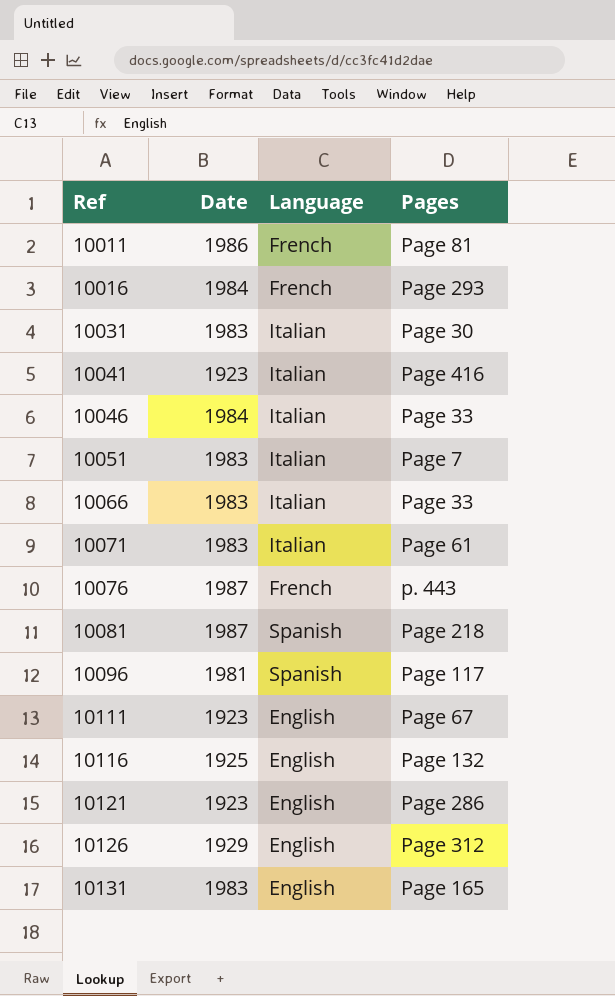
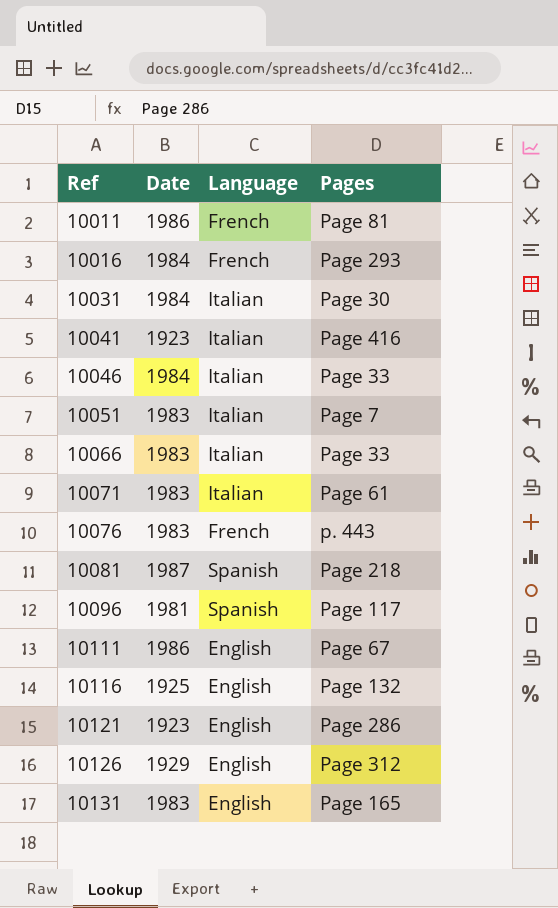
10031 | Date: 1983 -> 1984
10076 | Date: 1987 -> 1983
10111 | Date: 1923 -> 1986

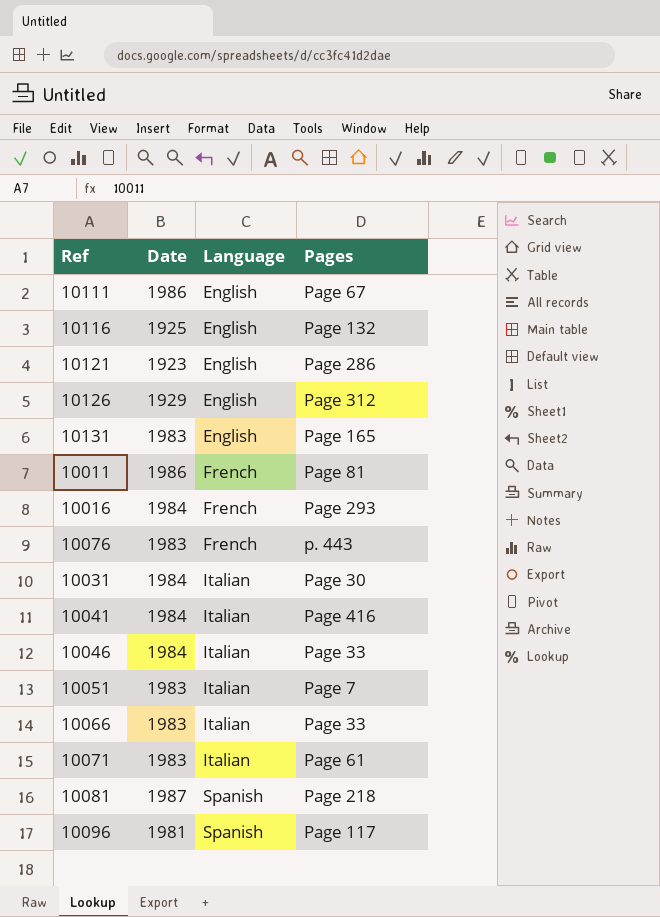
row order: Ref ascending -> Language ascending
10041 | Date: 1923 -> 1984

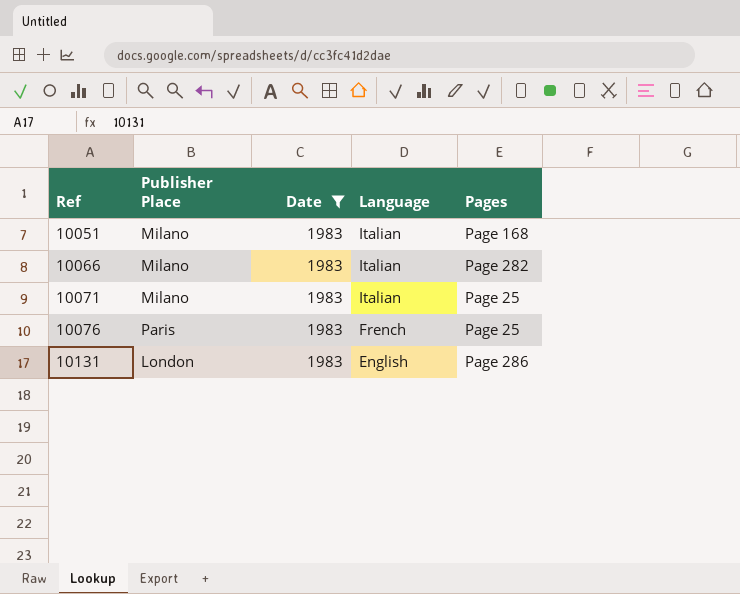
filter: none -> Date = 1983
row order: Language ascending -> Ref ascending
column Publisher Place | position: none -> 2
10051 | Pages: Page 7 -> Page 168
10066 | Pages: Page 33 -> Page 282
10071 | Pages: Page 61 -> Page 25
10076 | Pages: p. 443 -> Page 25
10131 | Pages: Page 165 -> Page 286

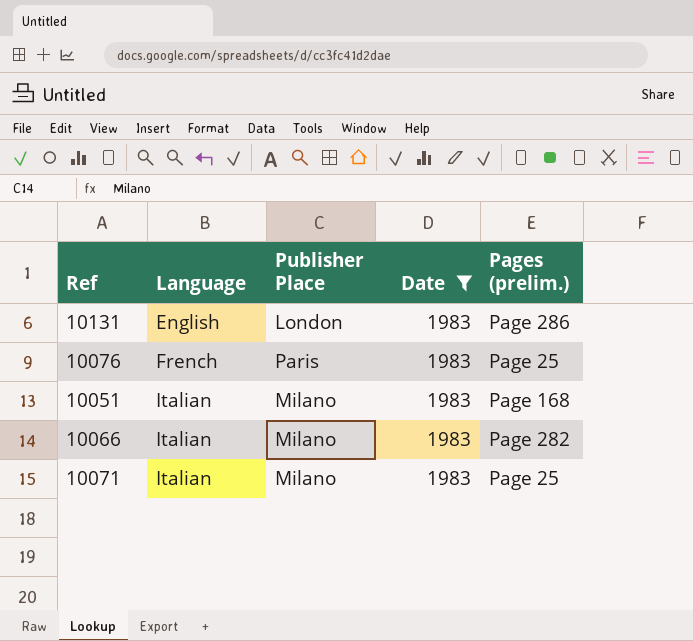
row order: Ref ascending -> Language ascending
column Language | position: 4 -> 2
column name: Pages -> Pages (prelim.)

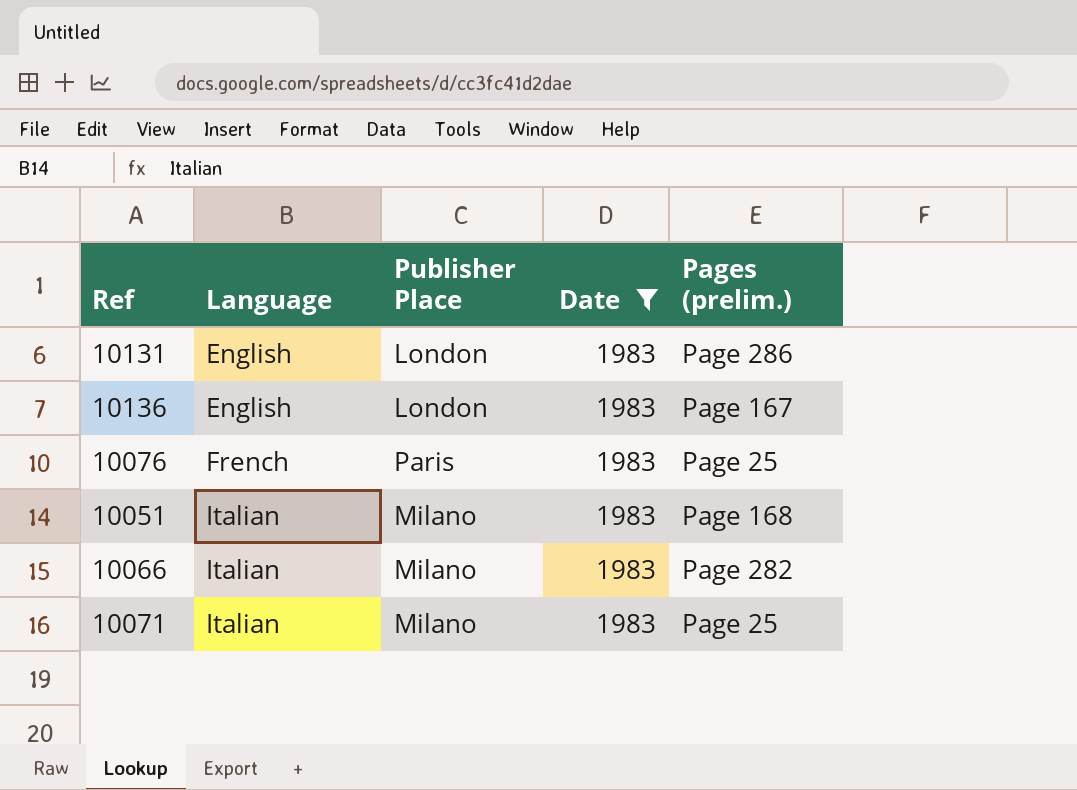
row 10136: none -> English | London | 1983 | Page 167

